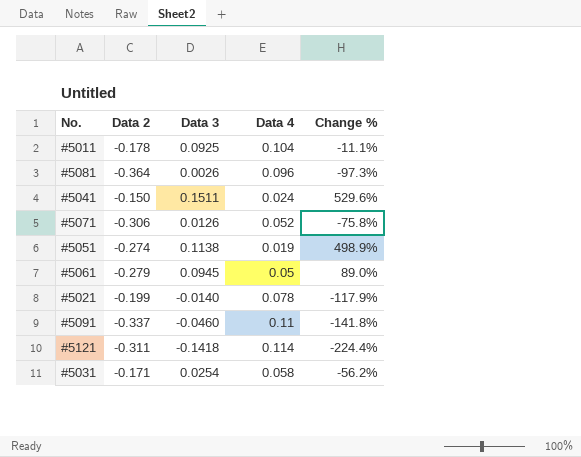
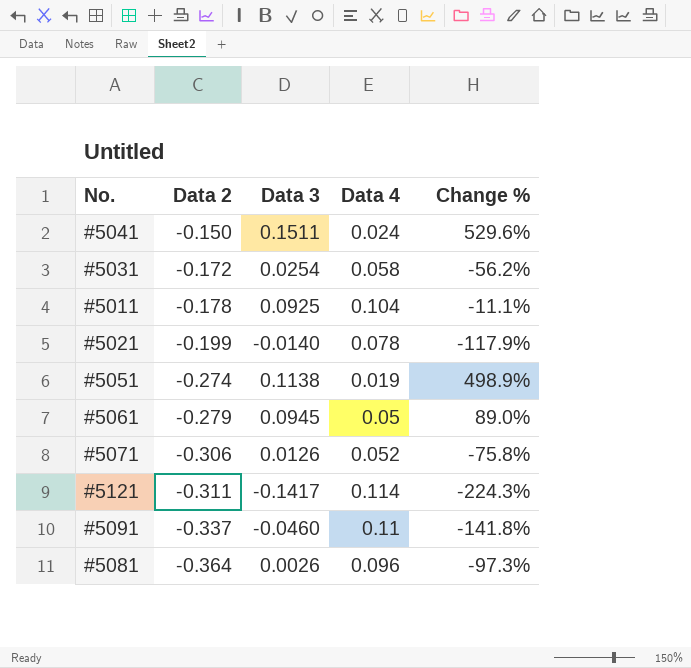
row order: none -> Data 2 descending
#5031 | Data 2: -0.171 -> -0.172
#5121 | Data 3: -0.1418 -> -0.1417
#5121 | Change %: -224.4% -> -224.3%

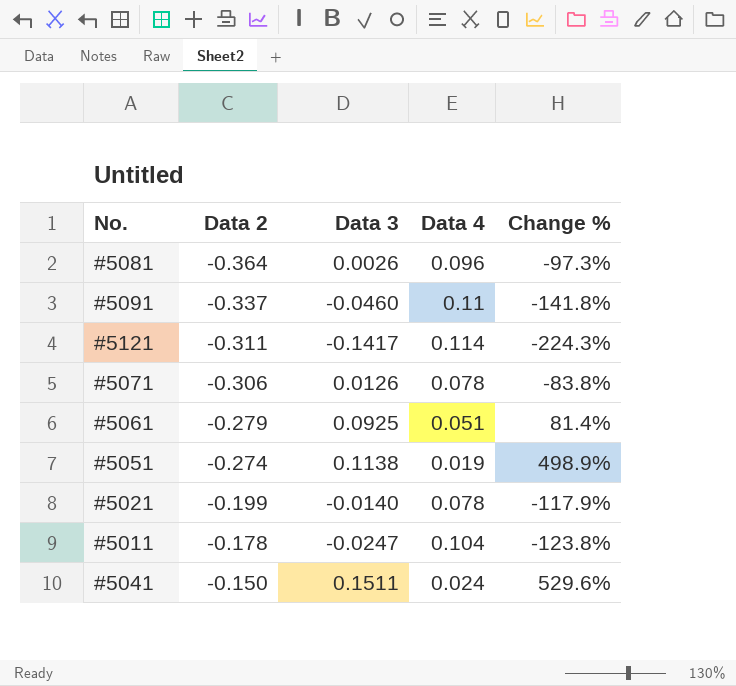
row order: Data 2 descending -> Data 2 ascending
row #5031: -0.172 | 0.0254 | 0.058 | -56.2% -> none
#5071 | Data 4: 0.052 -> 0.078
#5071 | Change %: -75.8% -> -83.8%
#5061 | Data 3: 0.0945 -> 0.0925
#5061 | Data 4: 0.05 -> 0.051
#5061 | Change %: 89.0% -> 81.4%
#5011 | Data 3: 0.0925 -> -0.0247
#5011 | Change %: -11.1% -> -123.8%

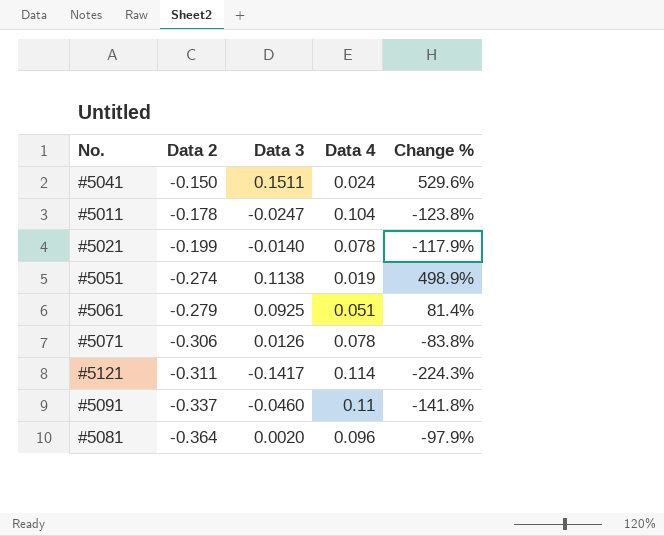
row order: Data 2 ascending -> Data 2 descending
#5081 | Data 3: 0.0026 -> 0.0020
#5081 | Change %: -97.3% -> -97.9%

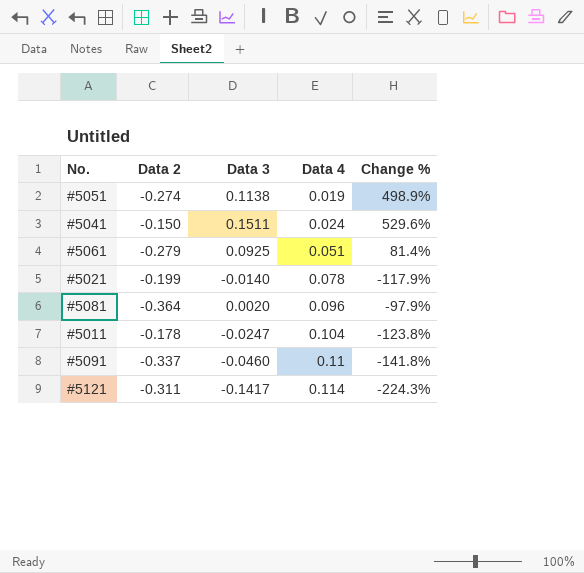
row order: Data 2 descending -> Data 4 ascending
row #5071: -0.306 | 0.0126 | 0.078 | -83.8% -> none

